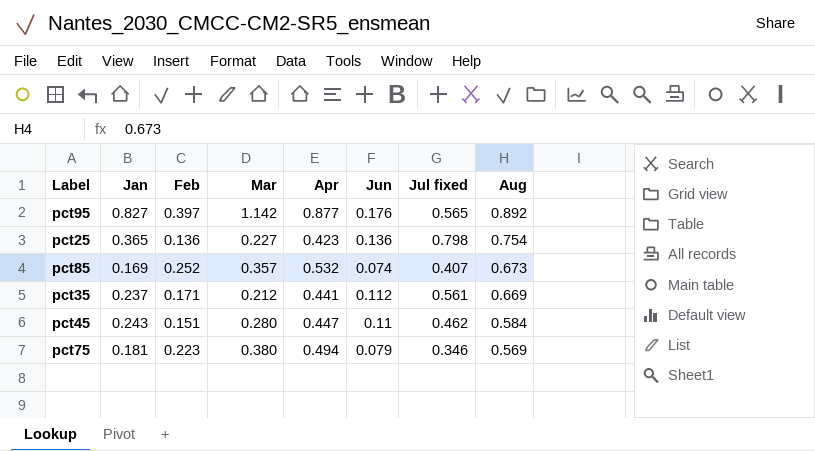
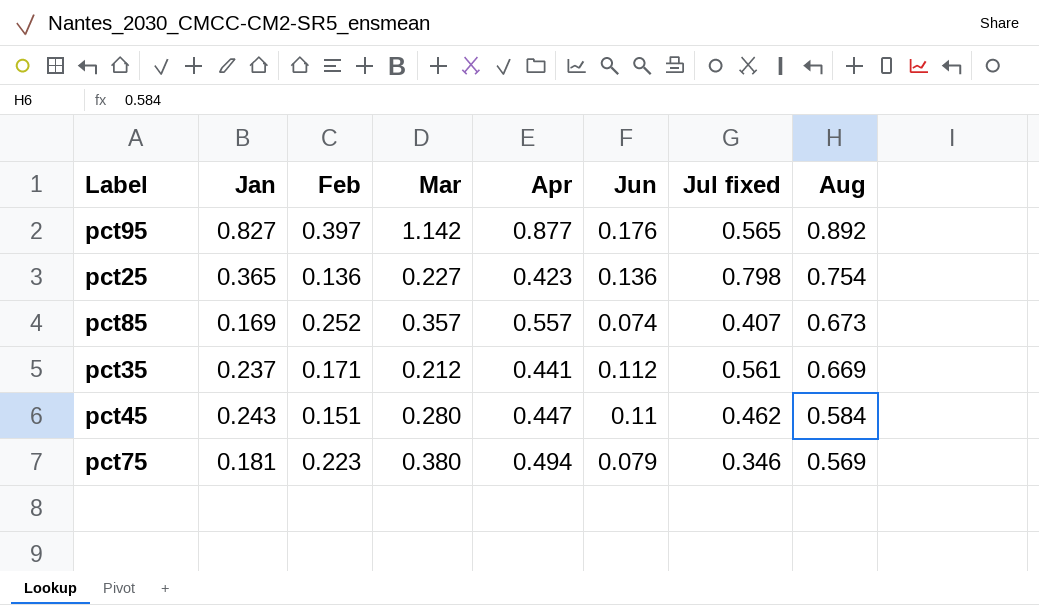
pct85 | Apr: 0.532 -> 0.557

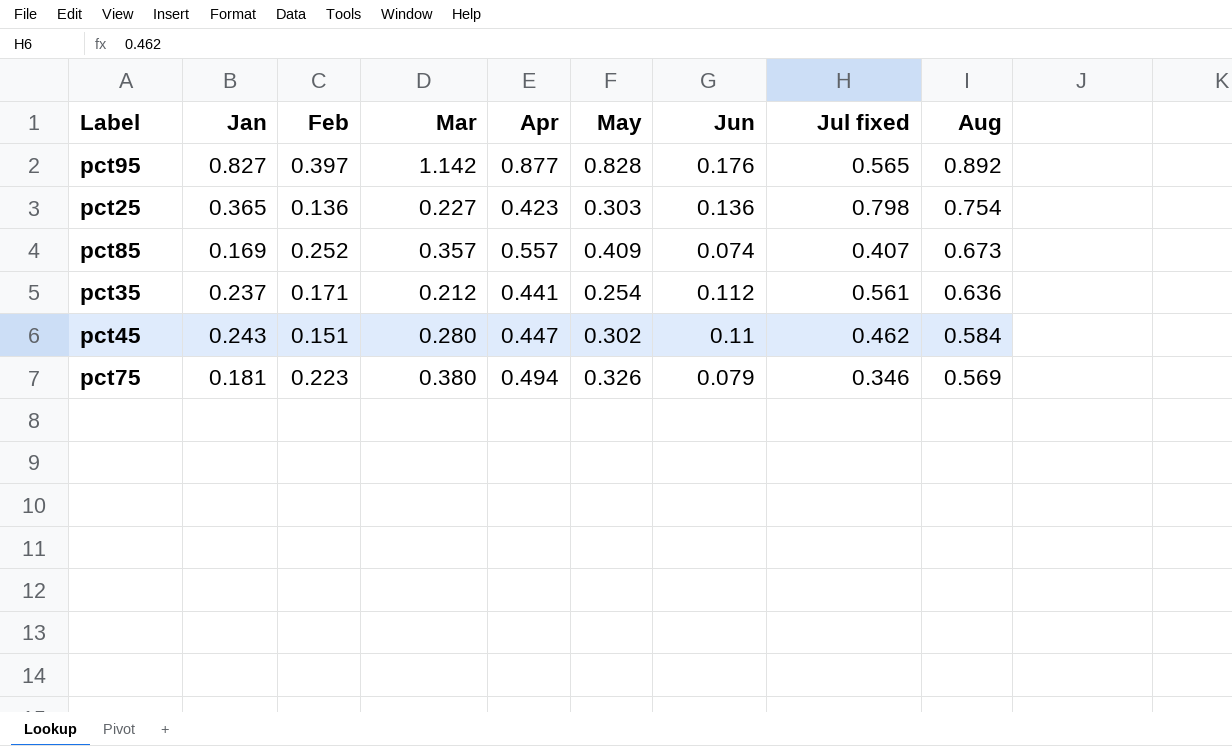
column May | position: none -> 6
pct35 | Aug: 0.669 -> 0.636

